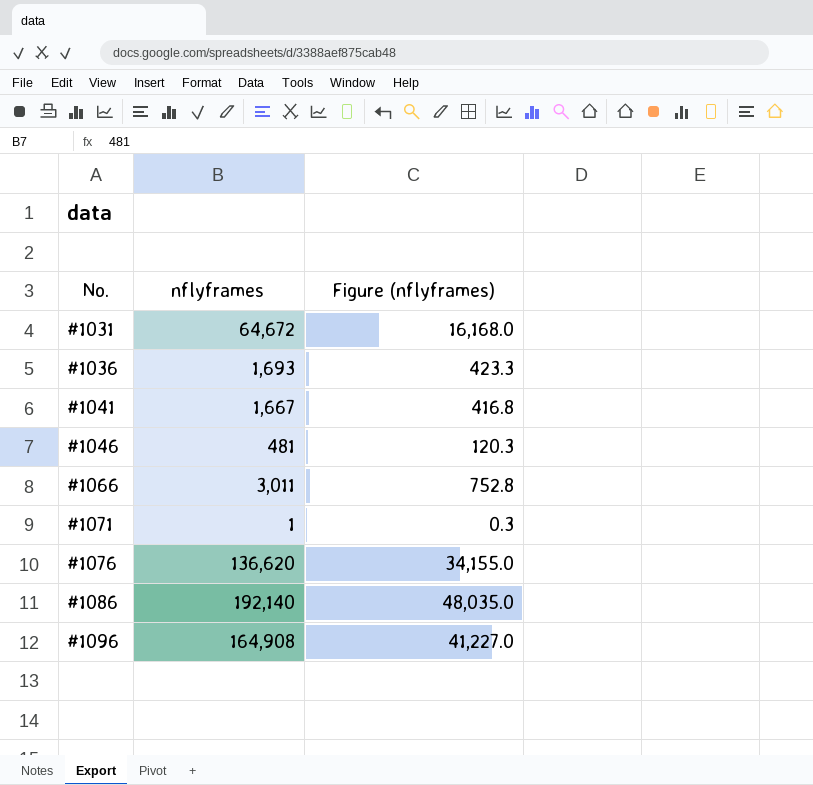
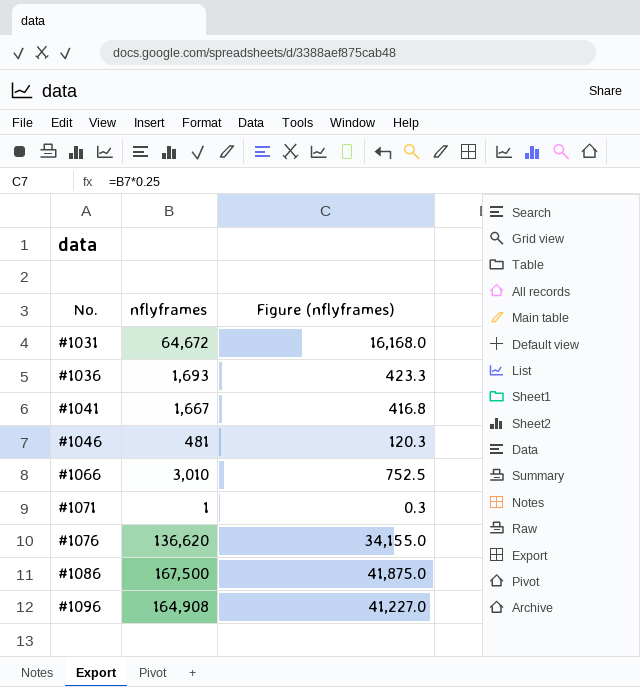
#1066 | nflyframes: 3,011 -> 3,010
#1066 | Figure (nflyframes): 752.8 -> 752.5
#1086 | nflyframes: 192,140 -> 167,500
#1086 | Figure (nflyframes): 48,035.0 -> 41,875.0

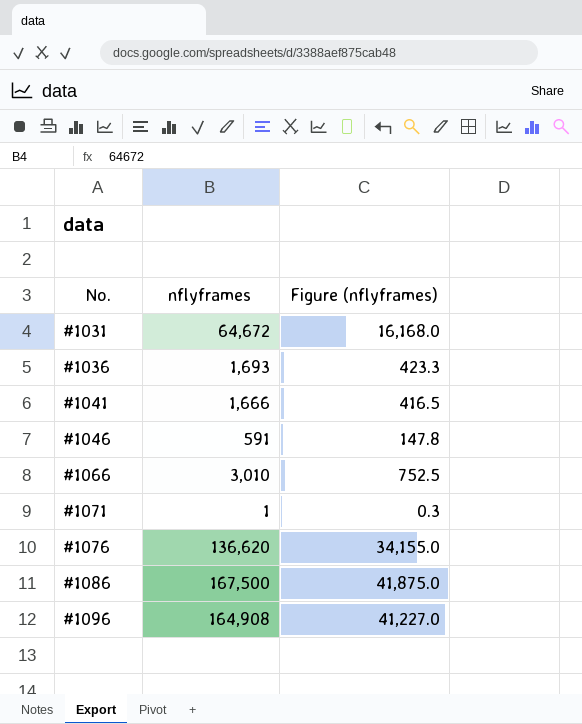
#1041 | nflyframes: 1,667 -> 1,666
#1041 | Figure (nflyframes): 416.8 -> 416.5
#1046 | nflyframes: 481 -> 591
#1046 | Figure (nflyframes): 120.3 -> 147.8

